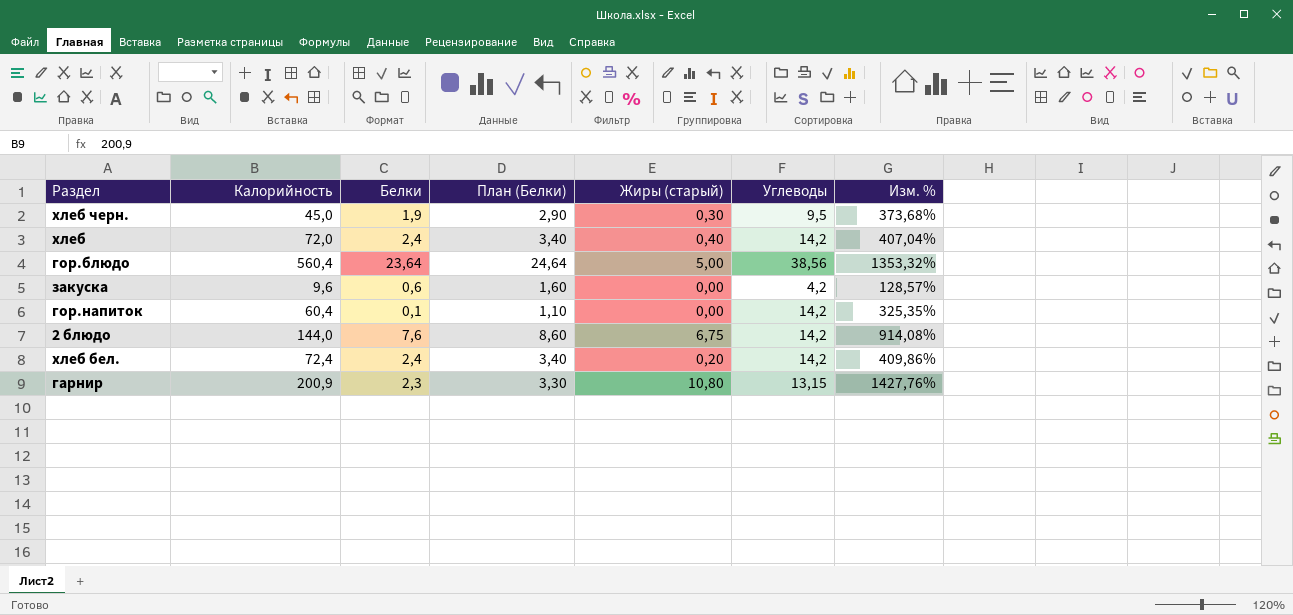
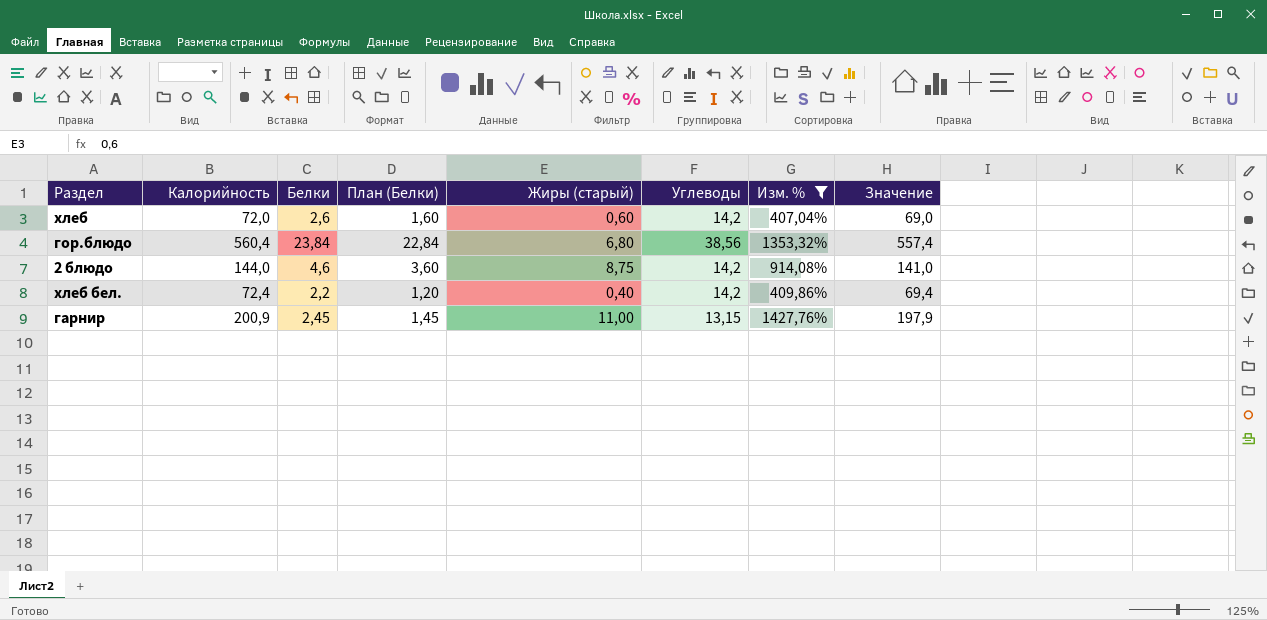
filter: none -> Изм. % >= 407,04%
column План (Белки) | formula: [Белки] + 1 -> [Белки] - 1
column Значение | formula: none -> [Калорийность] - 3
хлеб | Белки: 2,4 -> 2,6
хлеб | Жиры (старый): 0,40 -> 0,60
гор.блюдо | Белки: 23,64 -> 23,84
гор.блюдо | Жиры (старый): 5,00 -> 6,80
2 блюдо | Белки: 7,6 -> 4,6
2 блюдо | Жиры (старый): 6,75 -> 8,75
хлеб бел. | Белки: 2,4 -> 2,2
хлеб бел. | Жиры (старый): 0,20 -> 0,40
гарнир | Белки: 2,3 -> 2,45
гарнир | Жиры (старый): 10,80 -> 11,00

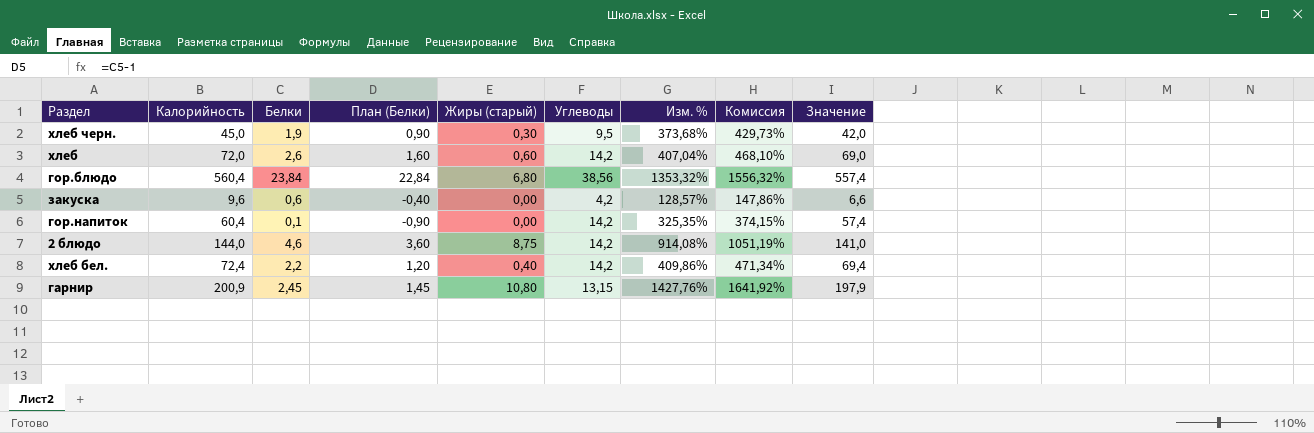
filter: Изм. % >= 407,04% -> none
column Комиссия | formula: none -> [Изм. %] * 1,15
гарнир | Жиры (старый): 11,00 -> 10,80

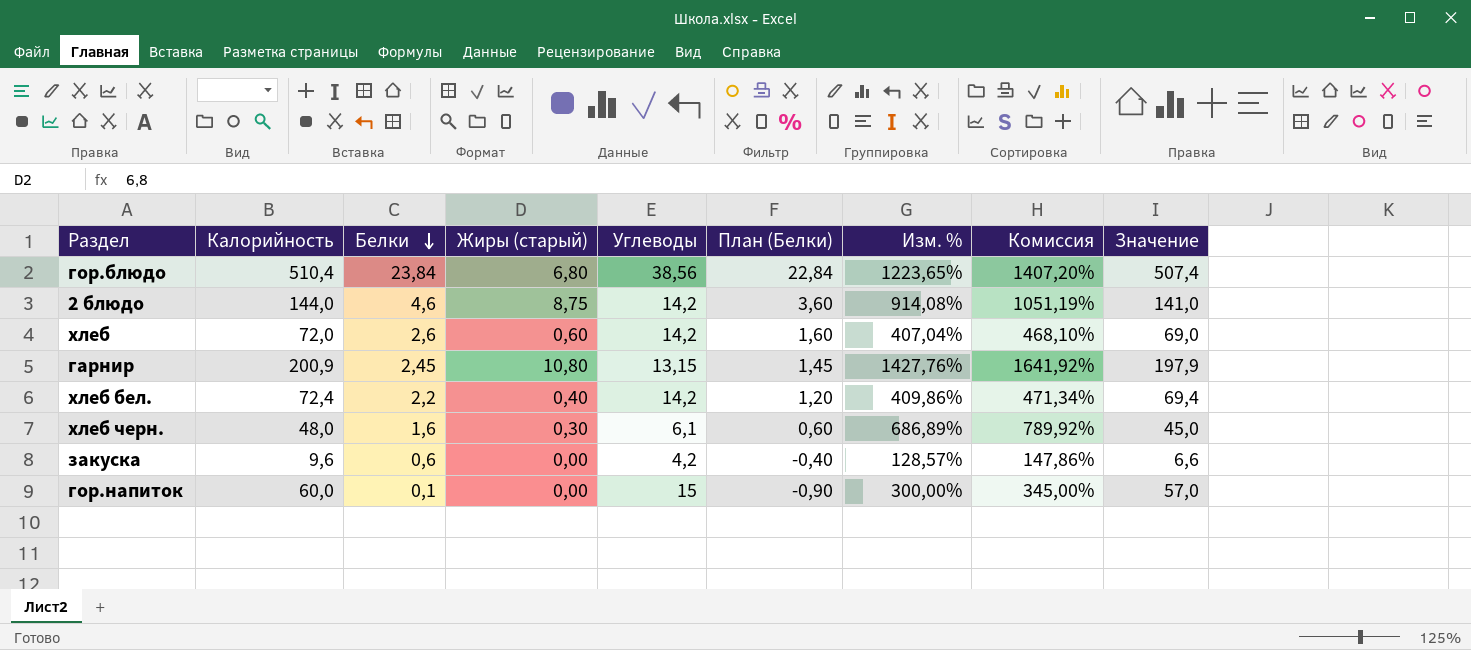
row order: none -> Белки descending
column План (Белки) | position: 4 -> 6
гор.блюдо | Калорийность: 560,4 -> 510,4
гор.блюдо | Изм. %: 1353,32% -> 1223,65%
гор.блюдо | Комиссия: 1556,32% -> 1407,20%
гор.блюдо | Значение: 557,4 -> 507,4
хлеб черн. | Калорийность: 45,0 -> 48,0
хлеб черн. | Белки: 1,9 -> 1,6
хлеб черн. | Углеводы: 9,5 -> 6,1
хлеб черн. | План (Белки): 0,90 -> 0,60
хлеб черн. | Изм. %: 373,68% -> 686,89%
хлеб черн. | Комиссия: 429,73% -> 789,92%
хлеб черн. | Значение: 42,0 -> 45,0
гор.напиток | Калорийность: 60,4 -> 60,0
гор.напиток | Углеводы: 14,2 -> 15
гор.напиток | Изм. %: 325,35% -> 300,00%
гор.напиток | Комиссия: 374,15% -> 345,00%
гор.напиток | Значение: 57,4 -> 57,0

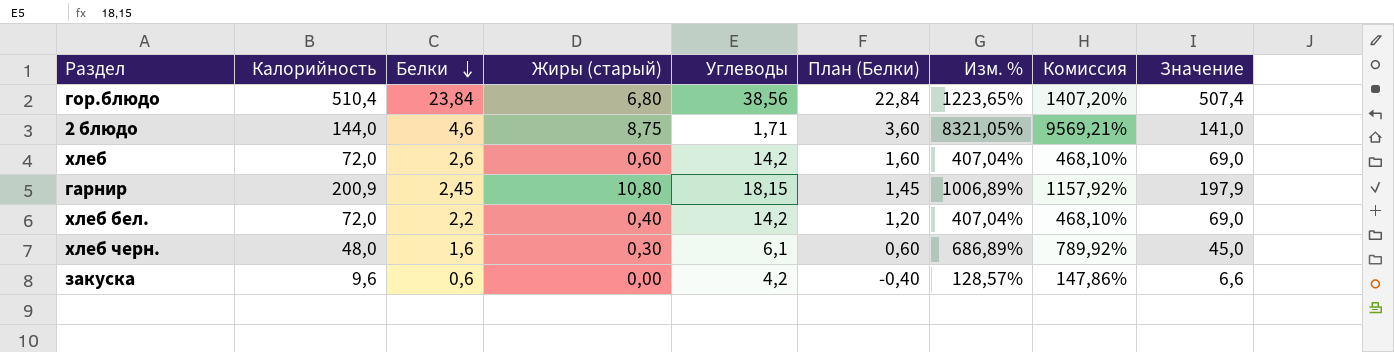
row гор.напиток: 60,0 | 0,1 | 0,00 | 15 | -0,90 | 300,00% | 345,00% | 57,0 -> none
2 блюдо | Углеводы: 14,2 -> 1,71
2 блюдо | Изм. %: 914,08% -> 8321,05%
2 блюдо | Комиссия: 1051,19% -> 9569,21%
гарнир | Углеводы: 13,15 -> 18,15
гарнир | Изм. %: 1427,76% -> 1006,89%
гарнир | Комиссия: 1641,92% -> 1157,92%
хлеб бел. | Калорийность: 72,4 -> 72,0
хлеб бел. | Изм. %: 409,86% -> 407,04%
хлеб бел. | Комиссия: 471,34% -> 468,10%
хлеб бел. | Значение: 69,4 -> 69,0

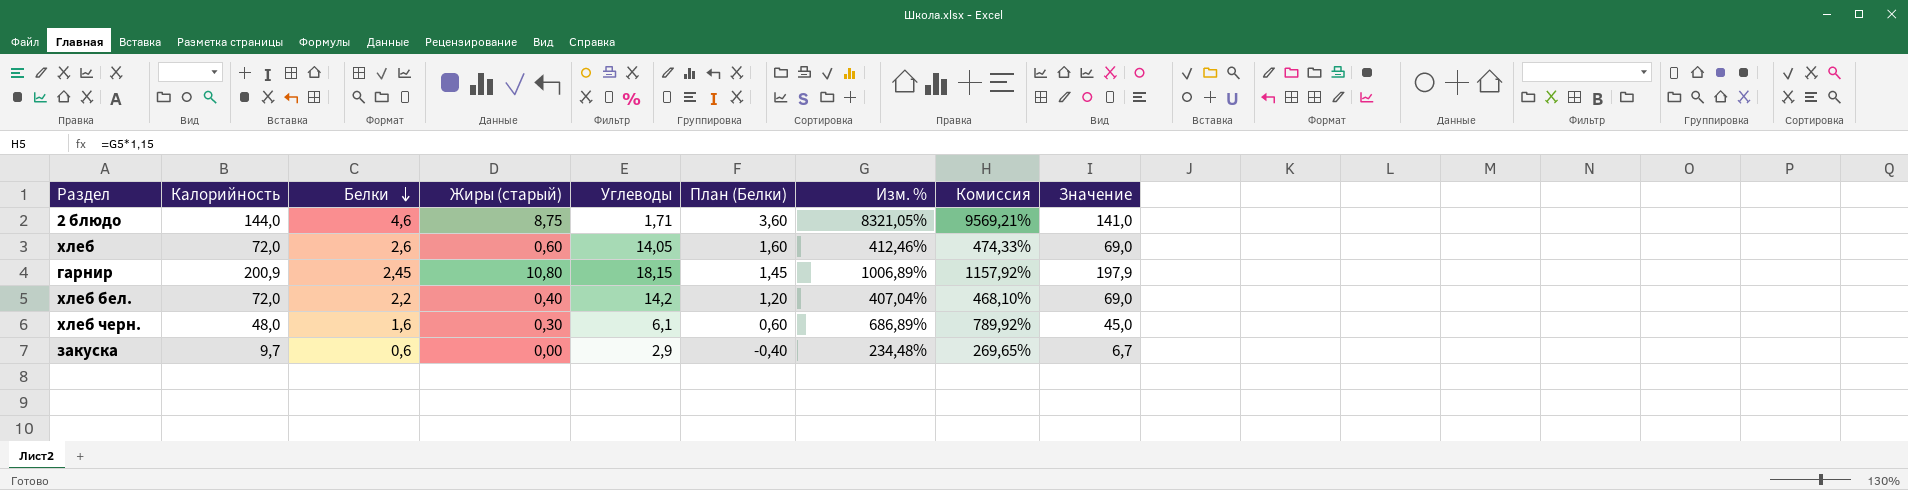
row гор.блюдо: 510,4 | 23,84 | 6,80 | 38,56 | 22,84 | 1223,65% | 1407,20% | 507,4 -> none
хлеб | Углеводы: 14,2 -> 14,05
хлеб | Изм. %: 407,04% -> 412,46%
хлеб | Комиссия: 468,10% -> 474,33%
закуска | Калорийность: 9,6 -> 9,7
закуска | Углеводы: 4,2 -> 2,9
закуска | Изм. %: 128,57% -> 234,48%
закуска | Комиссия: 147,86% -> 269,65%
закуска | Значение: 6,6 -> 6,7

